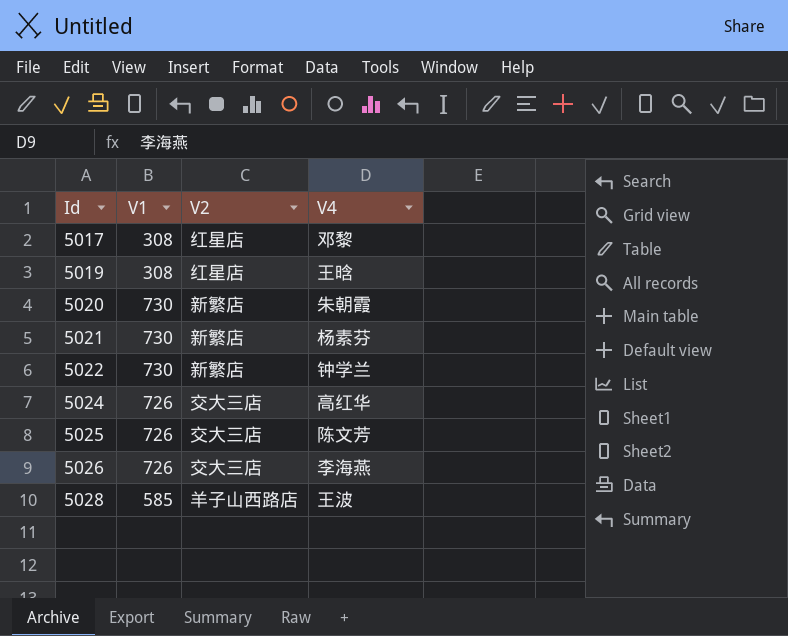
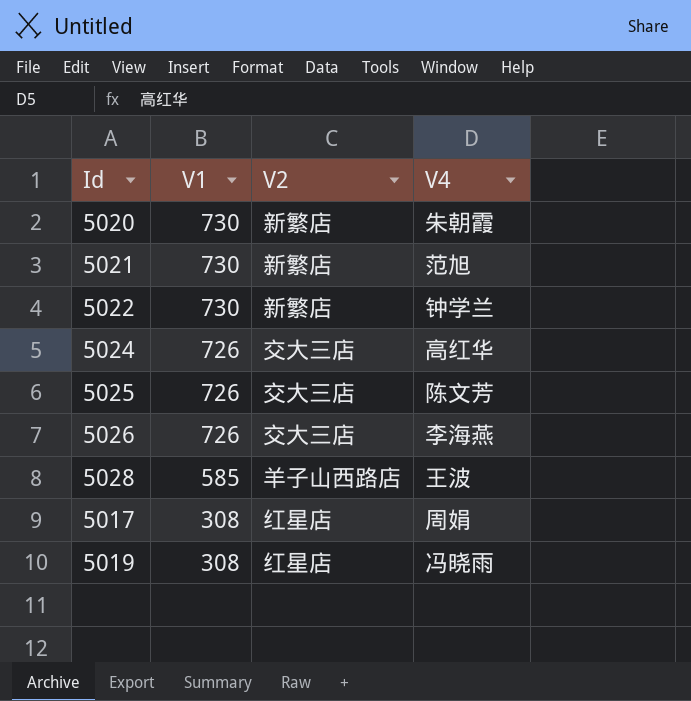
row order: Id ascending -> V1 descending
5021 | V4: 杨素芬 -> 范旭
5017 | V4: 邓黎 -> 周娟
5019 | V4: 王晗 -> 冯晓雨

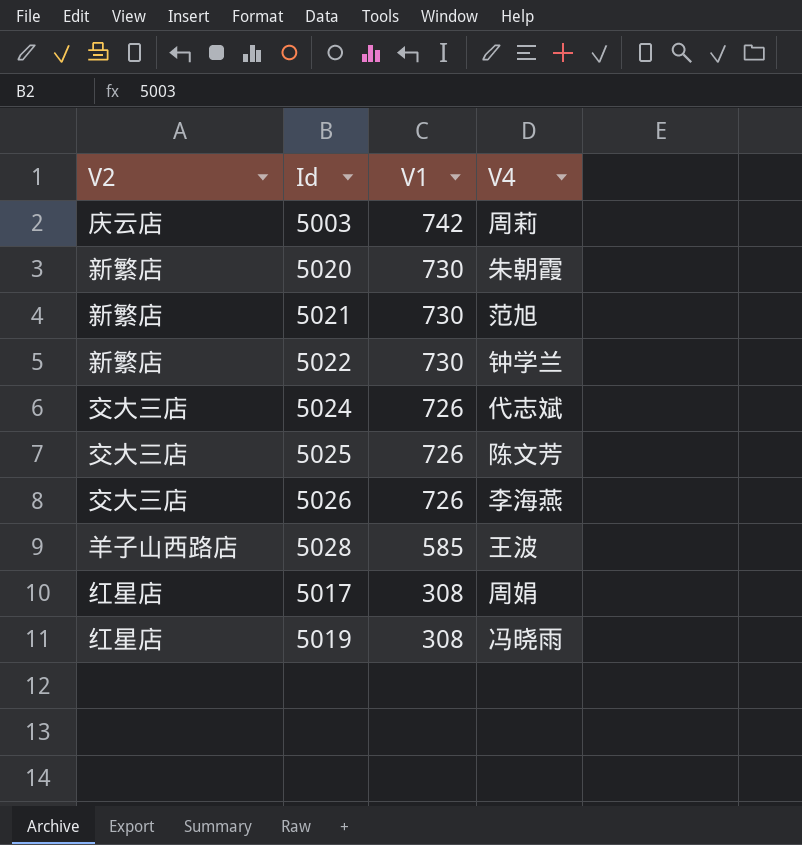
column V2 | position: 3 -> 1
row 5003: none -> 庆云店 | 742 | 周莉
5024 | V4: 高红华 -> 代志斌

